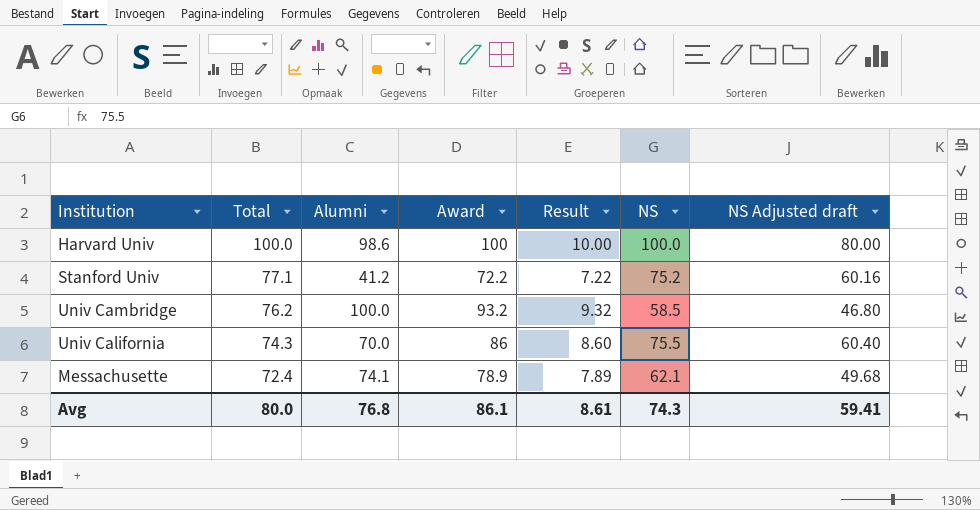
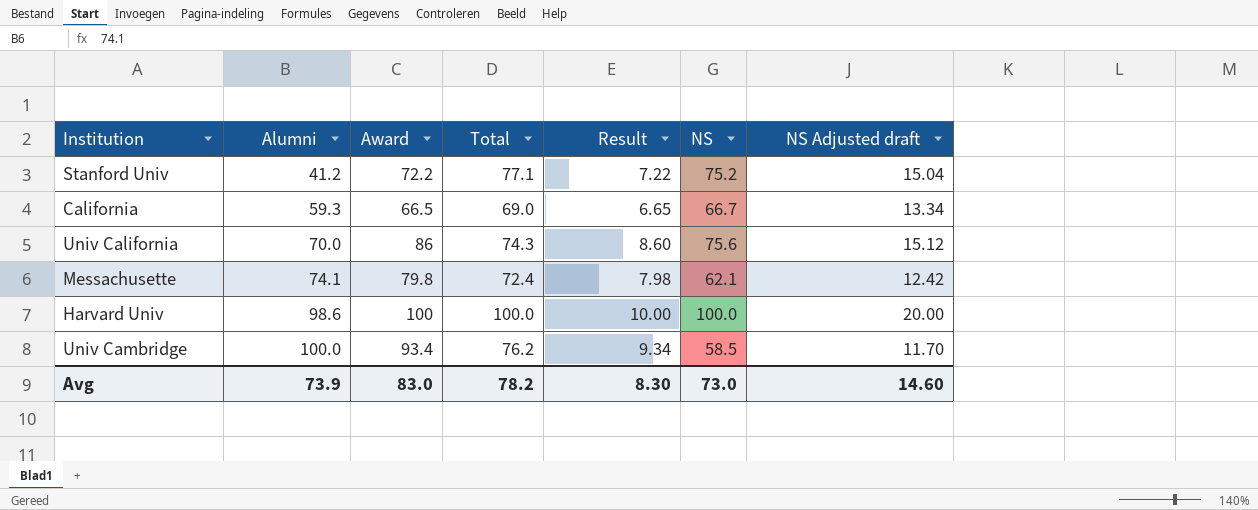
row order: Total descending -> Alumni ascending
column Total | position: 2 -> 4
column NS Adjusted draft | formula: [NS] * 0.8 -> [NS] * 0.2
row California: none -> 59.3 | 66.5 | 69.0 | 6.65 | 66.7 | 13.34
Univ California | NS: 75.5 -> 75.6
Messachusette | Award: 78.9 -> 79.8
Messachusette | Result: 7.89 -> 7.98
Univ Cambridge | Award: 93.2 -> 93.4
Univ Cambridge | Result: 9.32 -> 9.34
Avg | Alumni: 76.8 -> 73.9
Avg | Award: 86.1 -> 83.0
Avg | Total: 80.0 -> 78.2
Avg | Result: 8.61 -> 8.30
Avg | NS: 74.3 -> 73.0
Avg | NS Adjusted draft: 59.41 -> 14.60

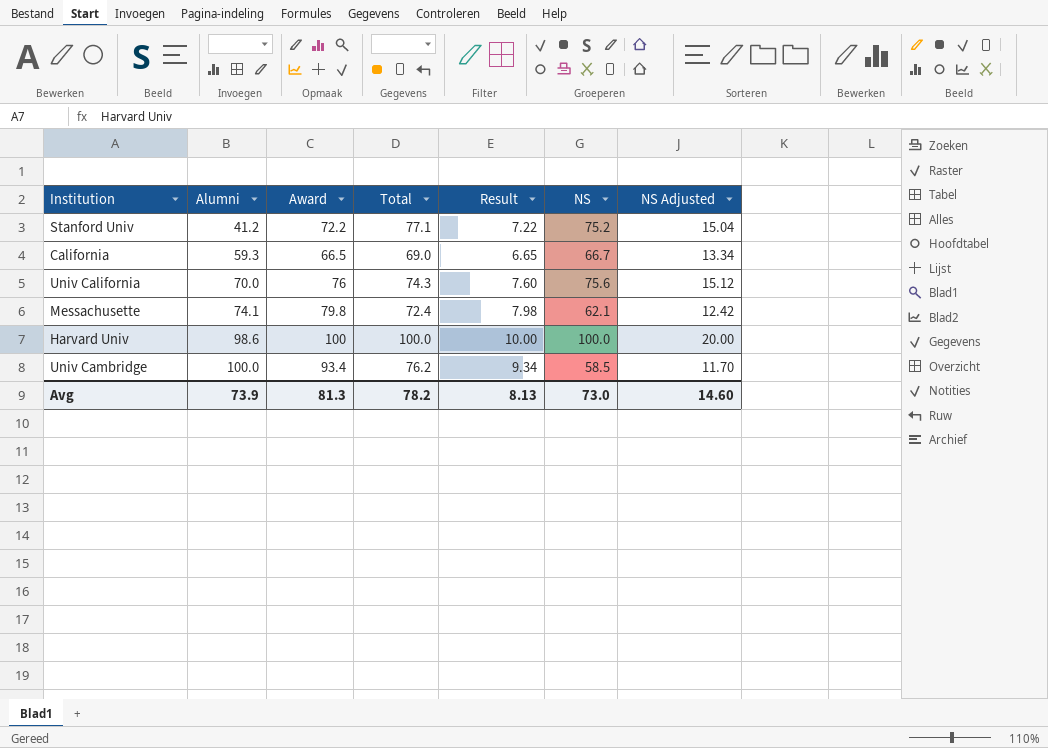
column name: NS Adjusted draft -> NS Adjusted
Univ California | Award: 86 -> 76
Univ California | Result: 8.60 -> 7.60
Avg | Award: 83.0 -> 81.3
Avg | Result: 8.30 -> 8.13

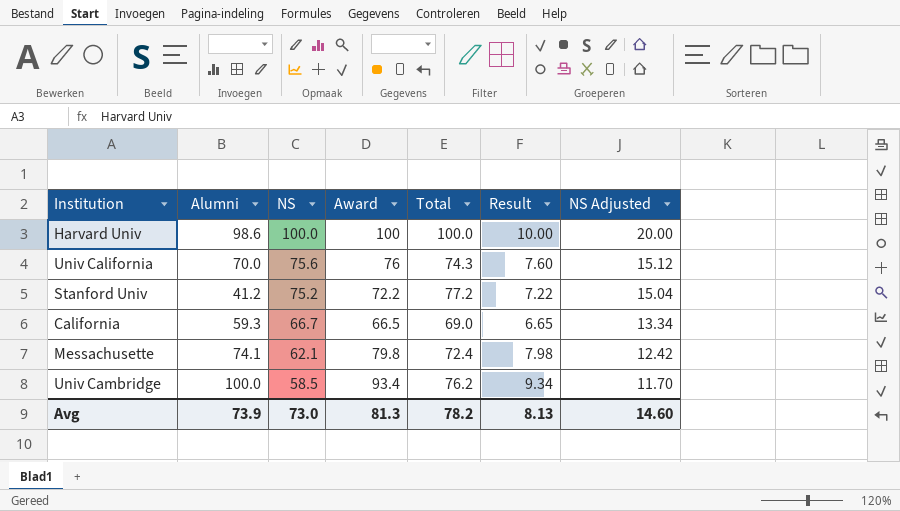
row order: Alumni ascending -> NS descending
column NS | position: 6 -> 3
Stanford Univ | Total: 77.1 -> 77.2

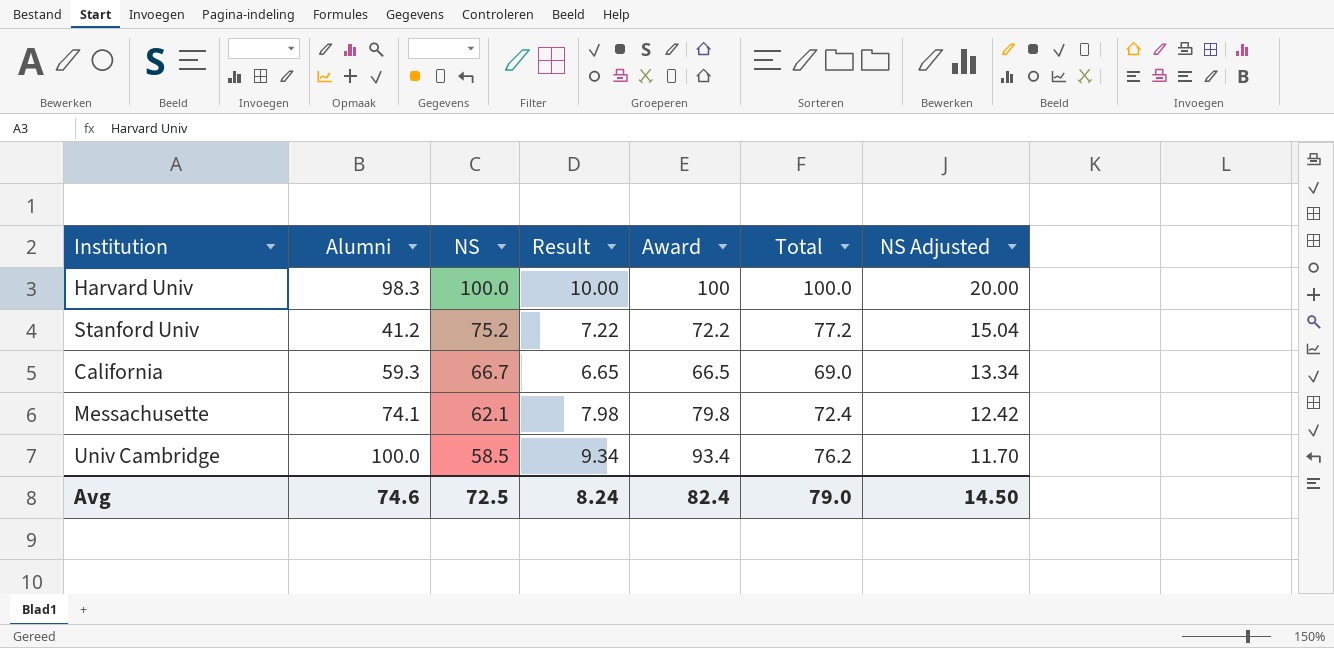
column Result | position: 6 -> 4
row Univ California: 70.0 | 75.6 | 76 | 74.3 | 7.60 | 15.12 -> none
Harvard Univ | Alumni: 98.6 -> 98.3
Avg | Alumni: 73.9 -> 74.6
Avg | NS: 73.0 -> 72.5
Avg | Result: 8.13 -> 8.24
Avg | Award: 81.3 -> 82.4
Avg | Total: 78.2 -> 79.0
Avg | NS Adjusted: 14.60 -> 14.50

